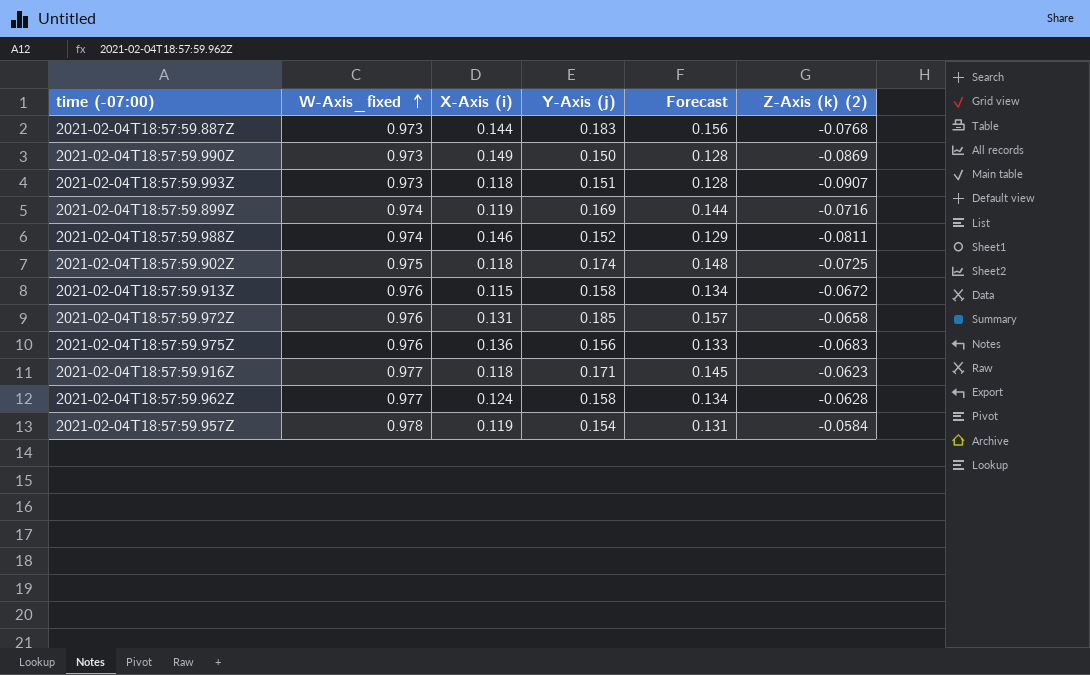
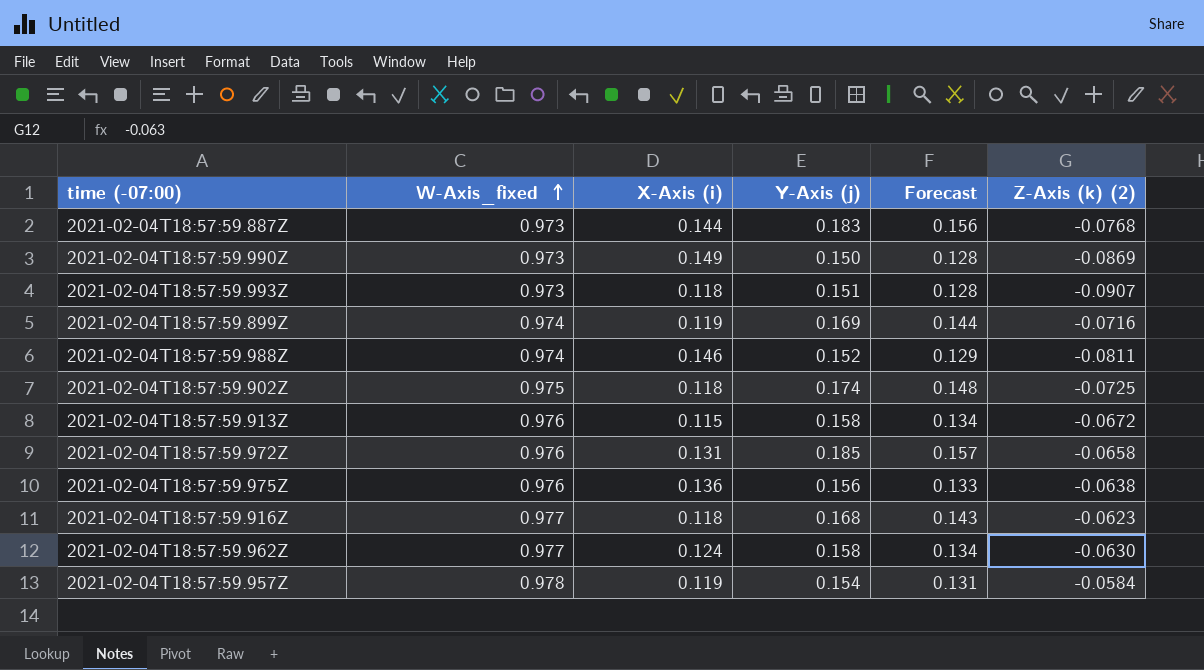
2021-02-04T18:57:59.975Z | Z-Axis (k) (2): -0.0683 -> -0.0638
2021-02-04T18:57:59.916Z | Y-Axis (j): 0.171 -> 0.168
2021-02-04T18:57:59.916Z | Forecast: 0.145 -> 0.143
2021-02-04T18:57:59.962Z | Z-Axis (k) (2): -0.0628 -> -0.0630

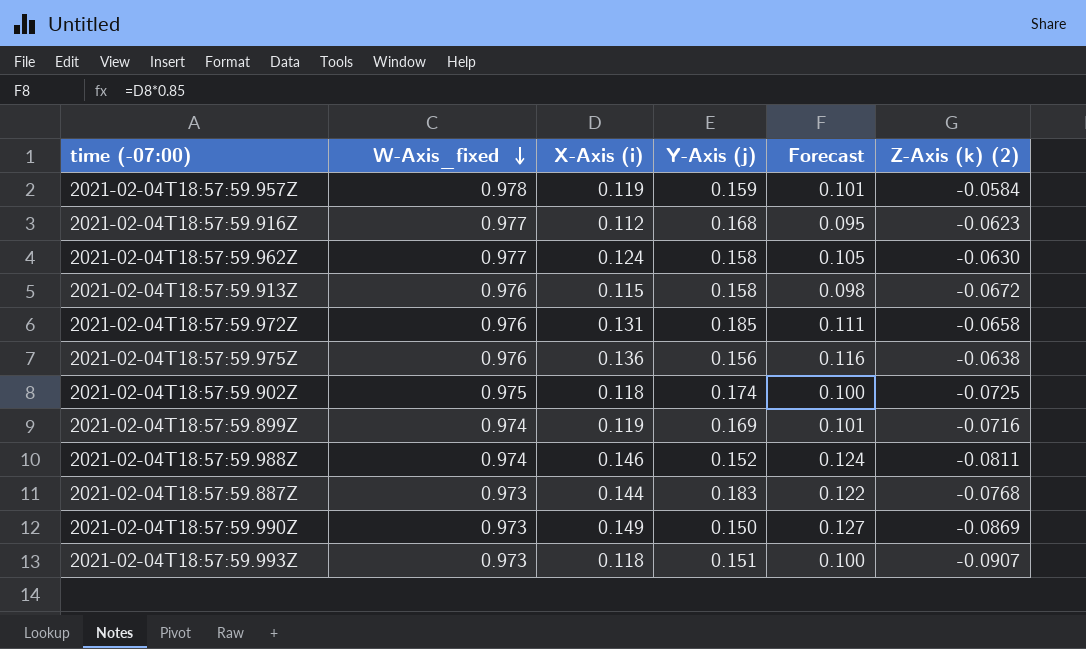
row order: W-Axis_fixed ascending -> W-Axis_fixed descending
column Forecast | formula: [Y-Axis (j)] * 0.85 -> [X-Axis (i)] * 0.85
2021-02-04T18:57:59.957Z | Y-Axis (j): 0.154 -> 0.159
2021-02-04T18:57:59.916Z | X-Axis (i): 0.118 -> 0.112

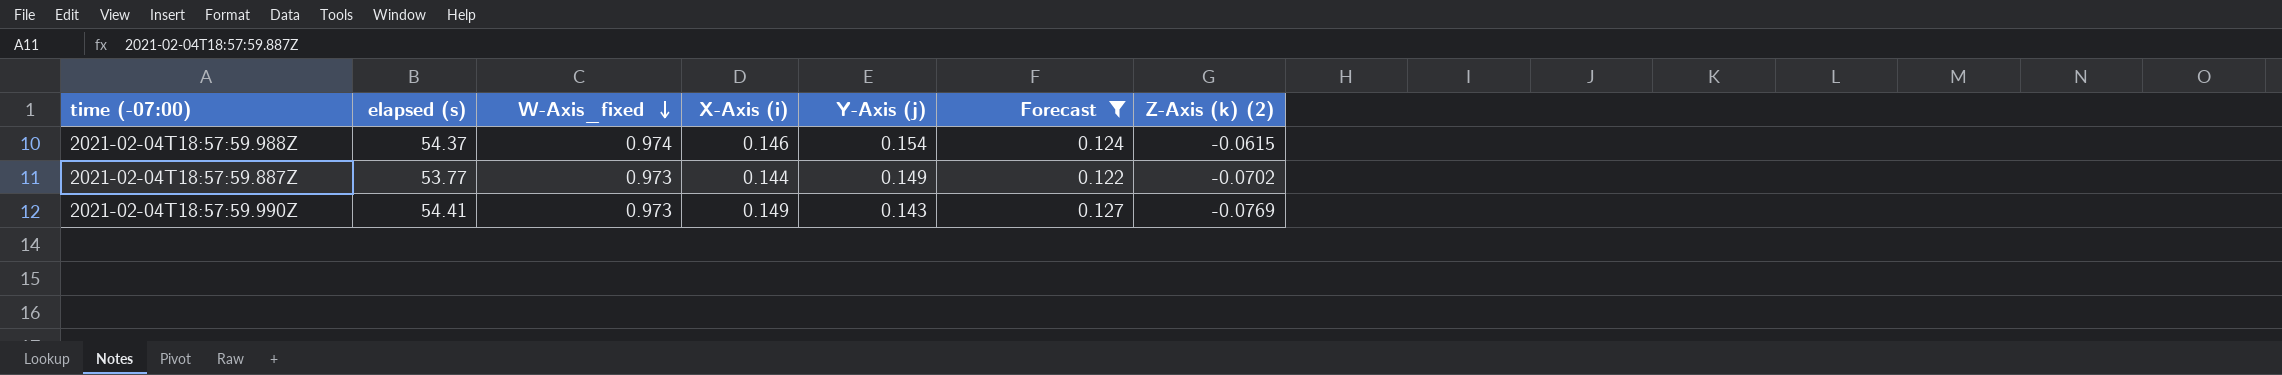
filter: none -> Forecast >= 0.122
column elapsed (s) | position: none -> 2
2021-02-04T18:57:59.988Z | Y-Axis (j): 0.152 -> 0.154
2021-02-04T18:57:59.988Z | Z-Axis (k) (2): -0.0811 -> -0.0615
2021-02-04T18:57:59.887Z | Y-Axis (j): 0.183 -> 0.149
2021-02-04T18:57:59.887Z | Z-Axis (k) (2): -0.0768 -> -0.0702
2021-02-04T18:57:59.990Z | Y-Axis (j): 0.150 -> 0.143
2021-02-04T18:57:59.990Z | Z-Axis (k) (2): -0.0869 -> -0.0769

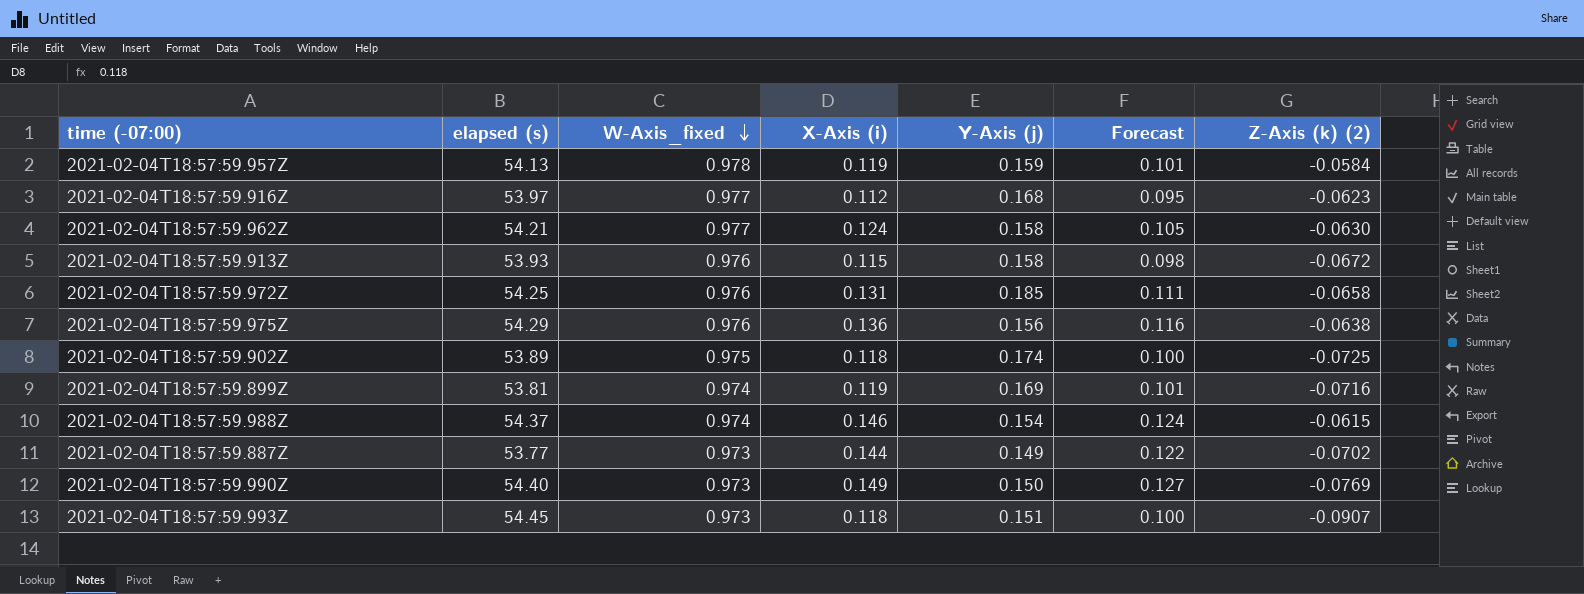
filter: Forecast >= 0.122 -> none
2021-02-04T18:57:59.990Z | elapsed (s): 54.41 -> 54.40
2021-02-04T18:57:59.990Z | Y-Axis (j): 0.143 -> 0.150

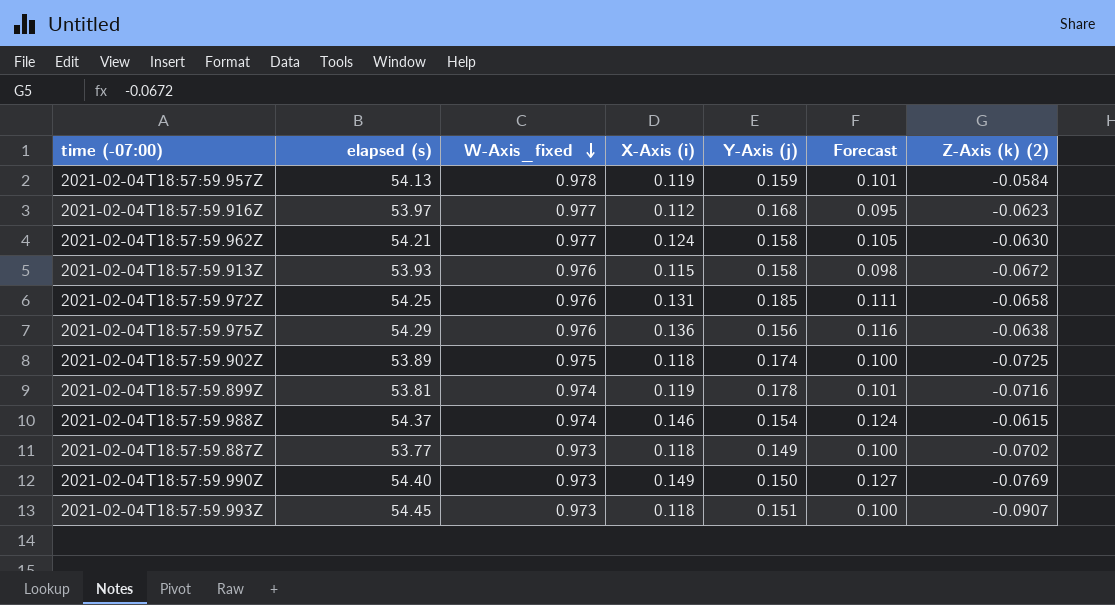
2021-02-04T18:57:59.899Z | Y-Axis (j): 0.169 -> 0.178
2021-02-04T18:57:59.887Z | X-Axis (i): 0.144 -> 0.118
2021-02-04T18:57:59.887Z | Forecast: 0.122 -> 0.100

